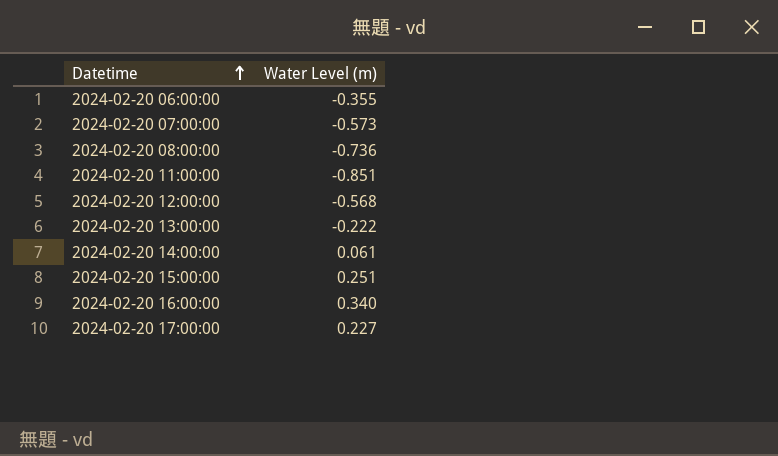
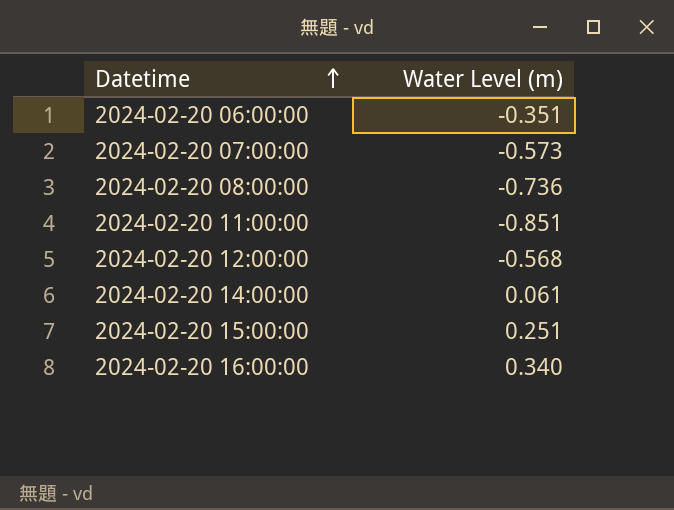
row 2024-02-20 13:00:00: -0.222 -> none
row 2024-02-20 17:00:00: 0.227 -> none
2024-02-20 06:00:00 | Water Level (m): -0.355 -> -0.351

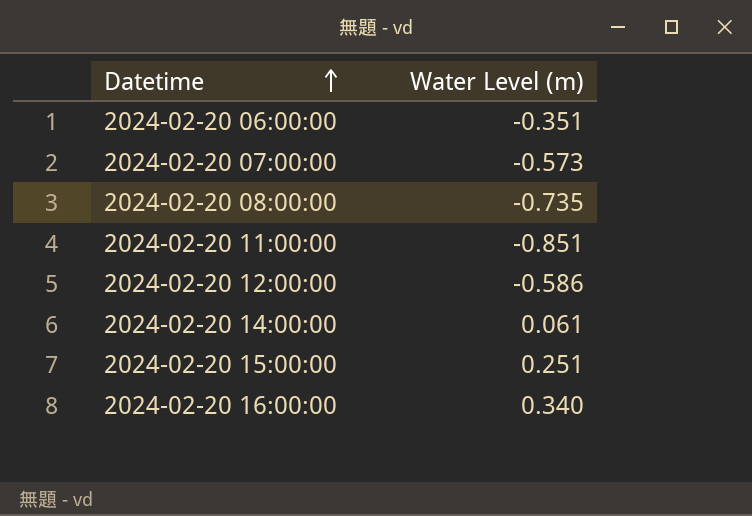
2024-02-20 08:00:00 | Water Level (m): -0.736 -> -0.735
2024-02-20 12:00:00 | Water Level (m): -0.568 -> -0.586

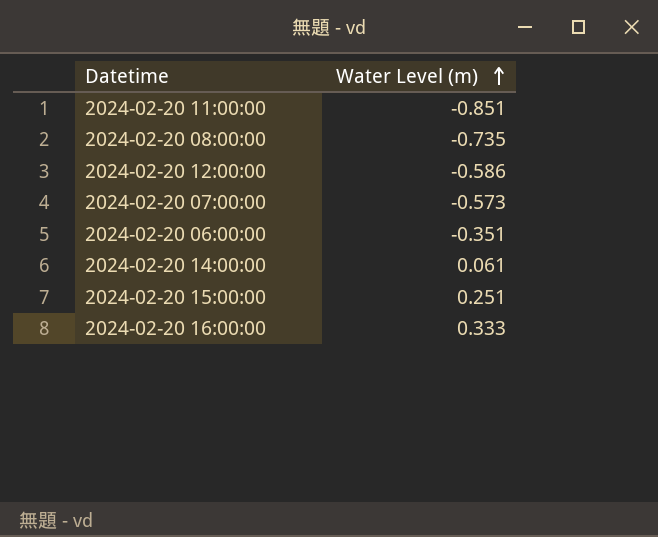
row order: Datetime ascending -> Water Level (m) ascending
2024-02-20 16:00:00 | Water Level (m): 0.340 -> 0.333

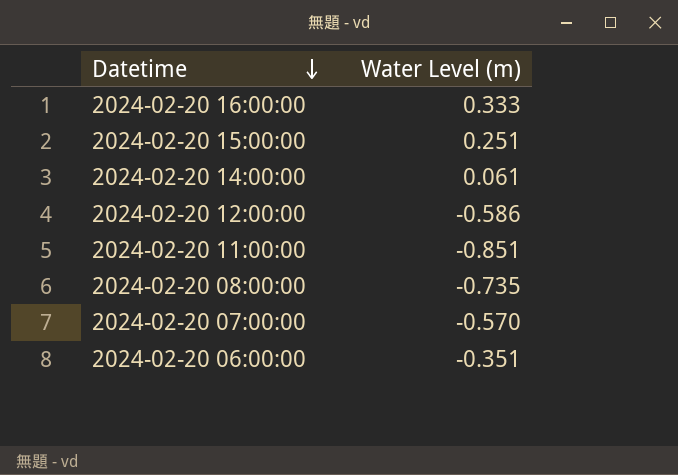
row order: Water Level (m) ascending -> Datetime descending
2024-02-20 07:00:00 | Water Level (m): -0.573 -> -0.570

